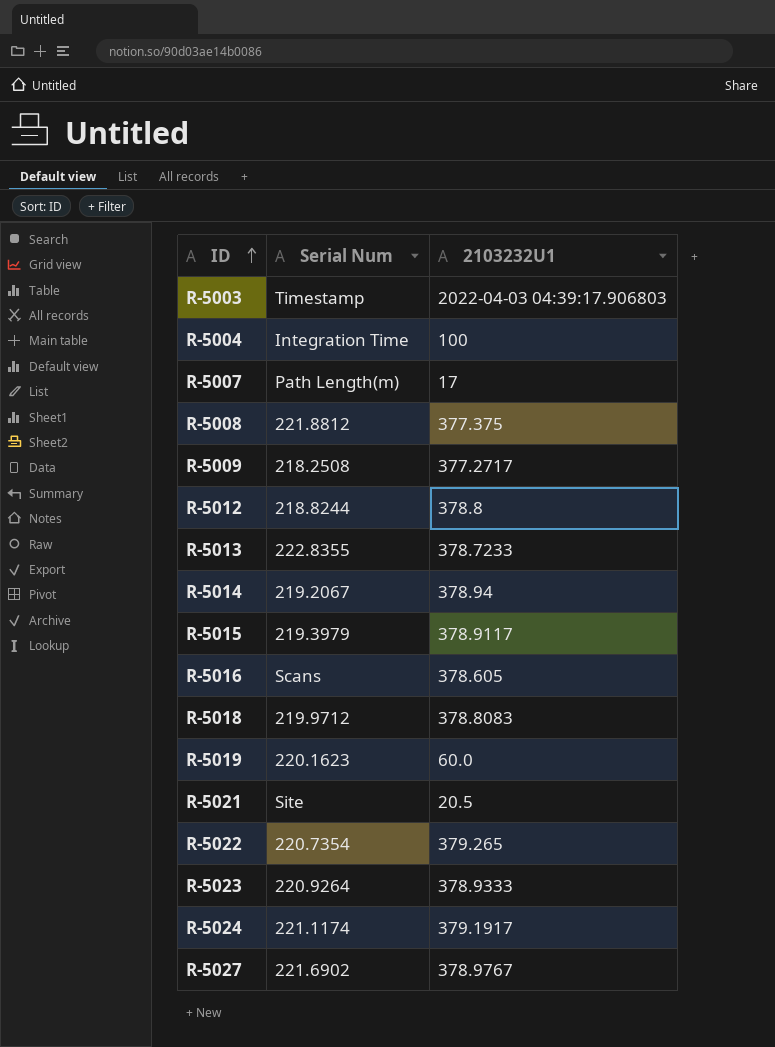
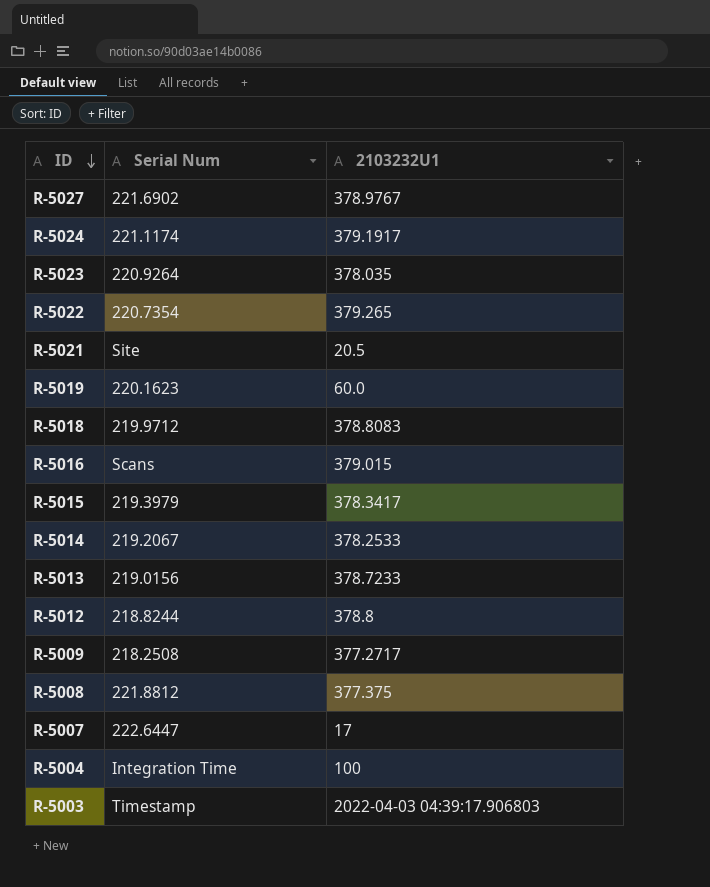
row order: ID ascending -> ID descending
R-5023 | 2103232U1: 378.9333 -> 378.035
R-5016 | 2103232U1: 378.605 -> 379.015
R-5015 | 2103232U1: 378.9117 -> 378.3417
R-5014 | 2103232U1: 378.94 -> 378.2533
R-5013 | Serial Num: 222.8355 -> 219.0156
R-5007 | Serial Num: Path Length(m) -> 222.6447

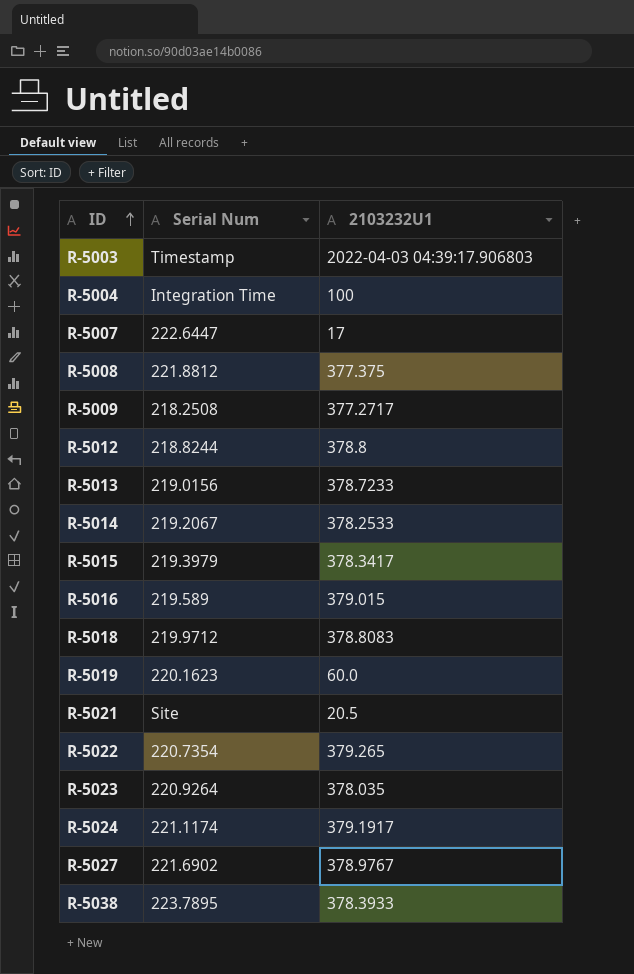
row order: ID descending -> ID ascending
R-5016 | Serial Num: Scans -> 219.589
row R-5038: none -> 223.7895 | 378.3933

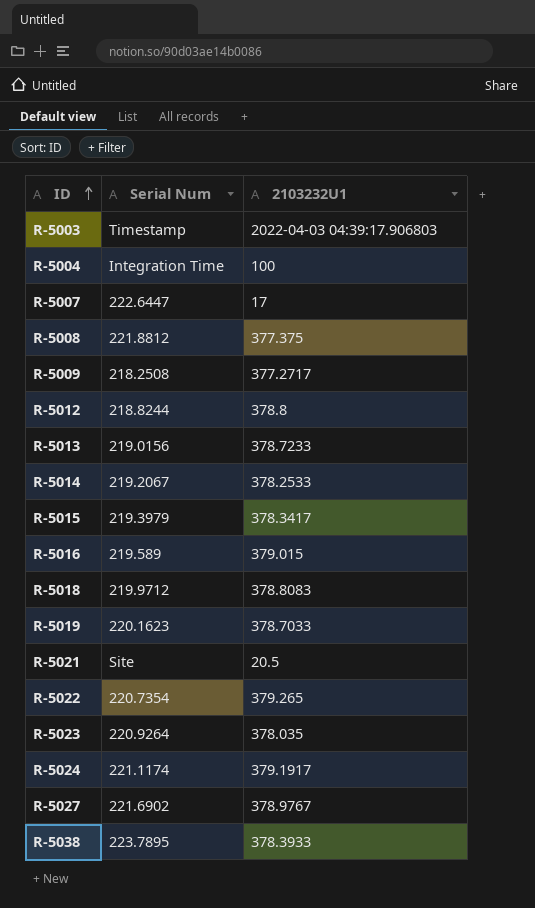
R-5019 | 2103232U1: 60.0 -> 378.7033

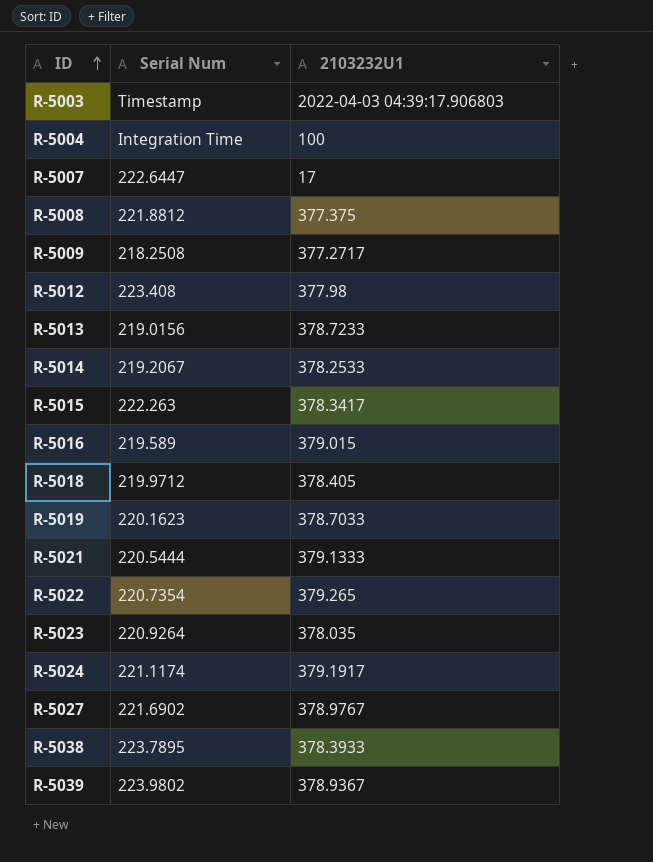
R-5012 | Serial Num: 218.8244 -> 223.408
R-5012 | 2103232U1: 378.8 -> 377.98
R-5015 | Serial Num: 219.3979 -> 222.263
R-5018 | 2103232U1: 378.8083 -> 378.405
R-5021 | Serial Num: Site -> 220.5444
R-5021 | 2103232U1: 20.5 -> 379.1333
row R-5039: none -> 223.9802 | 378.9367

